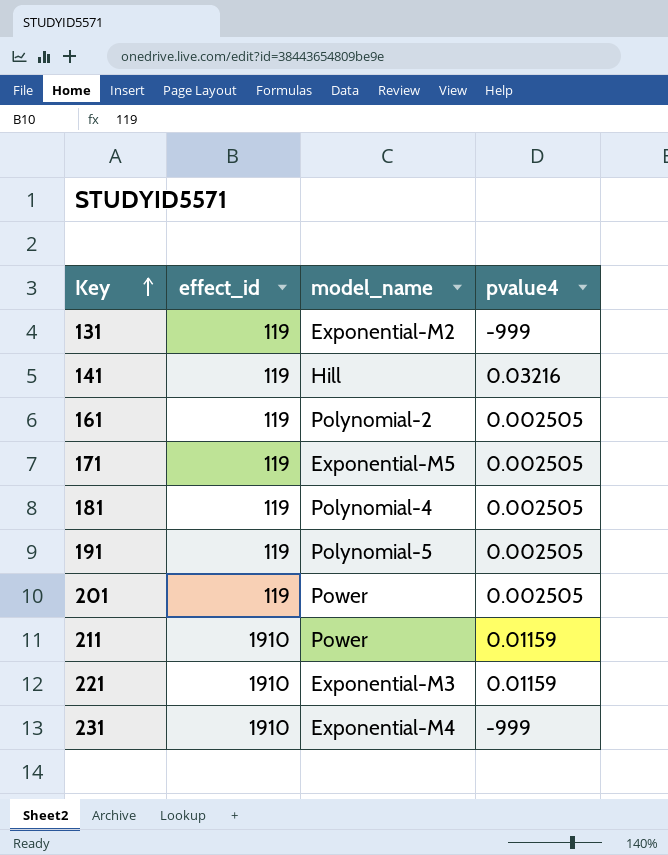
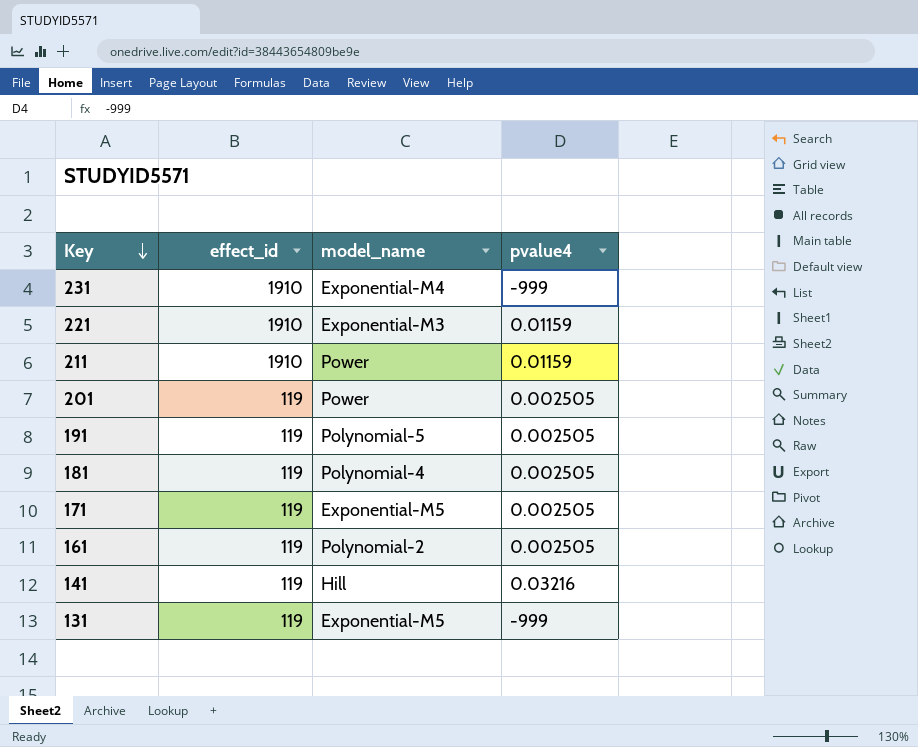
row order: Key ascending -> Key descending
131 | model_name: Exponential-M2 -> Exponential-M5

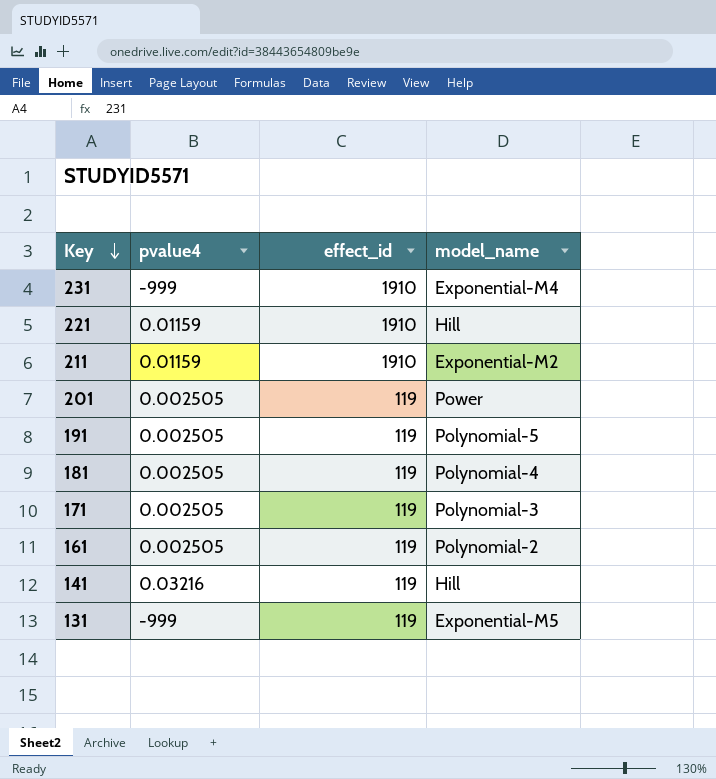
column pvalue4 | position: 4 -> 2
221 | model_name: Exponential-M3 -> Hill
211 | model_name: Power -> Exponential-M2
171 | model_name: Exponential-M5 -> Polynomial-3

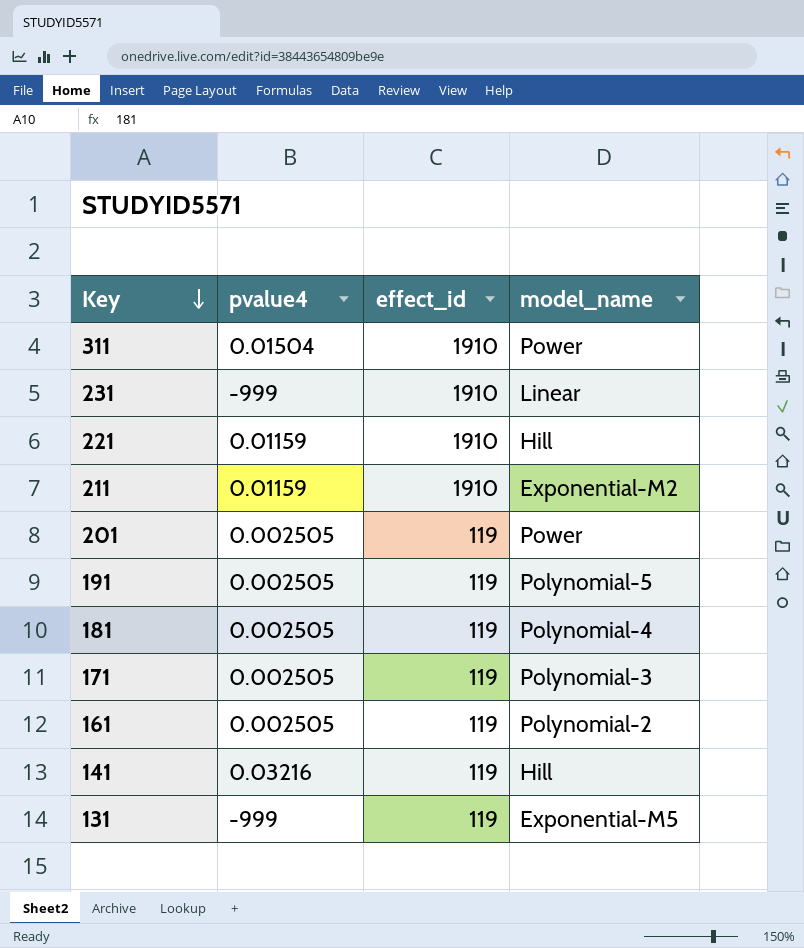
row 311: none -> 0.01504 | 1910 | Power
231 | model_name: Exponential-M4 -> Linear

